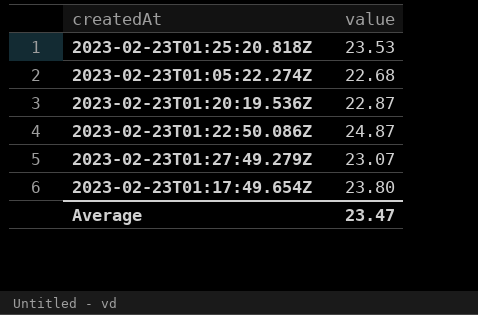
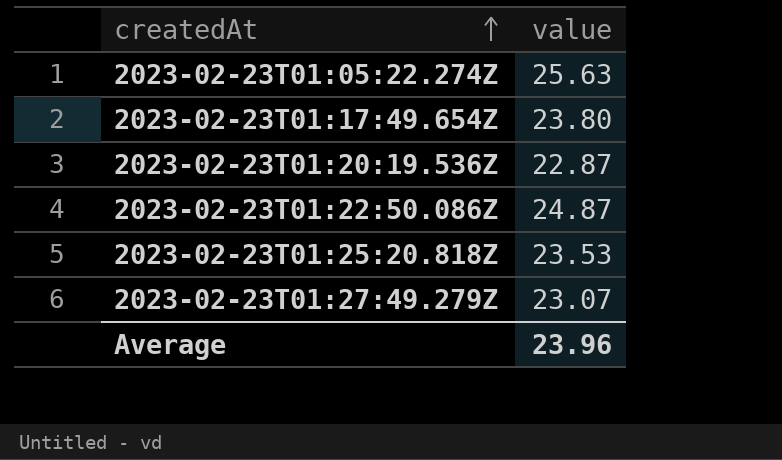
row order: none -> createdAt ascending
2023-02-23T01:05:22.274Z | value: 22.68 -> 25.63
Average | value: 23.47 -> 23.96

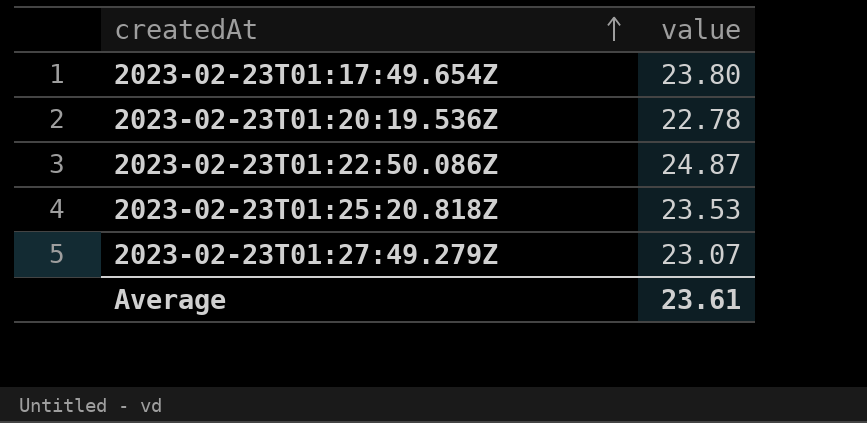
row 2023-02-23T01:05:22.274Z: 25.63 -> none
2023-02-23T01:20:19.536Z | value: 22.87 -> 22.78
Average | value: 23.96 -> 23.61

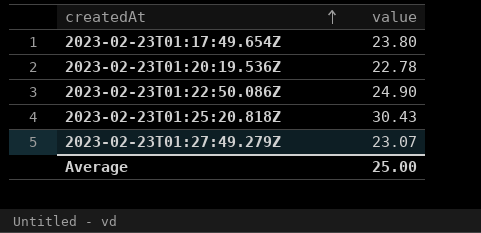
2023-02-23T01:22:50.086Z | value: 24.87 -> 24.90
2023-02-23T01:25:20.818Z | value: 23.53 -> 30.43
Average | value: 23.61 -> 25.00

